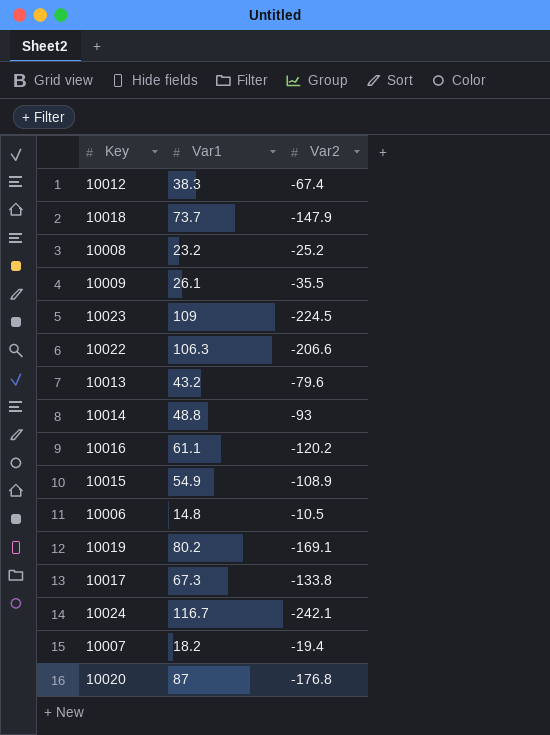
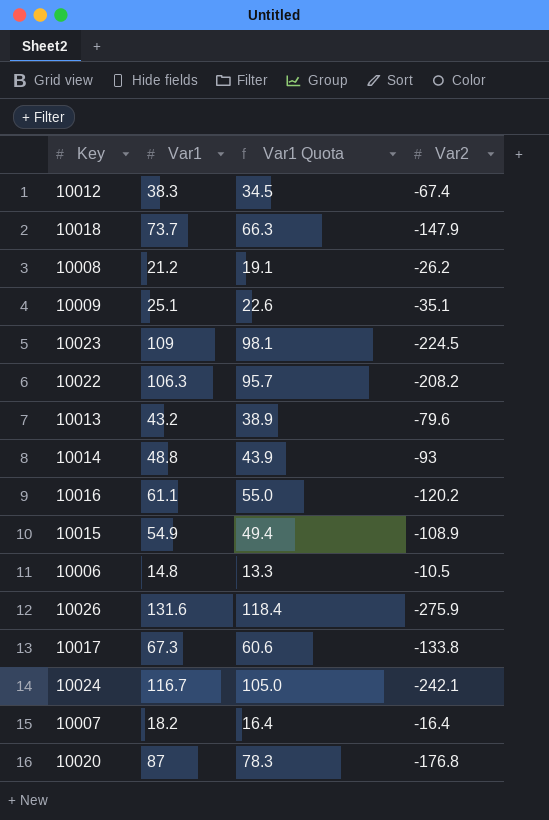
column Var1 Quota | formula: none -> [Var1] * 0.9
row 10019: 80.2 | -169.1 -> none
10008 | Var1: 23.2 -> 21.2
10008 | Var2: -25.2 -> -26.2
10009 | Var1: 26.1 -> 25.1
10009 | Var2: -35.5 -> -35.1
10022 | Var2: -206.6 -> -208.2
row 10026: none -> 131.6 | 118.4 | -275.9
10007 | Var2: -19.4 -> -16.4

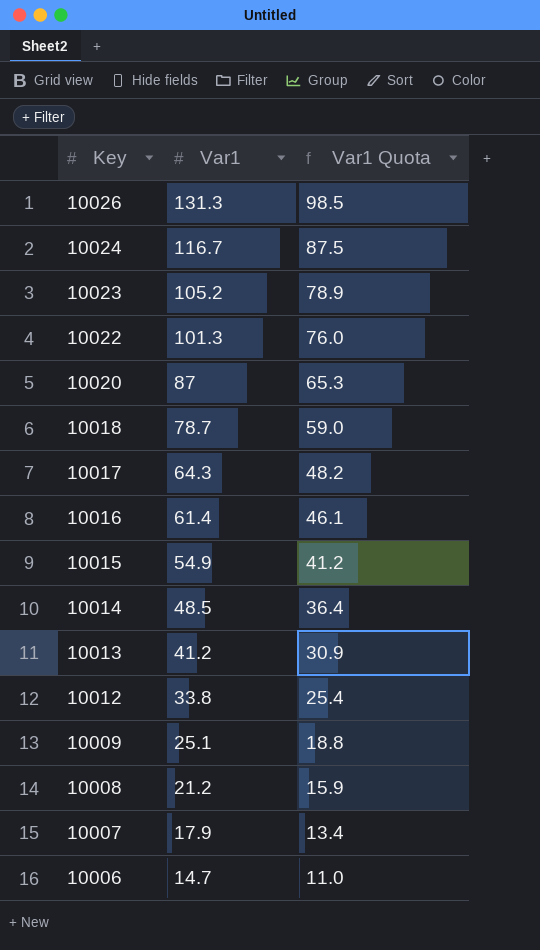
row order: none -> Key descending
column Var2 | position: 4 -> none
column Var1 Quota | formula: [Var1] * 0.9 -> [Var1] * 0.75
10026 | Var1: 131.6 -> 131.3
10023 | Var1: 109 -> 105.2
10022 | Var1: 106.3 -> 101.3
10018 | Var1: 73.7 -> 78.7
10017 | Var1: 67.3 -> 64.3
10016 | Var1: 61.1 -> 61.4
10014 | Var1: 48.8 -> 48.5
10013 | Var1: 43.2 -> 41.2
10012 | Var1: 38.3 -> 33.8
10007 | Var1: 18.2 -> 17.9
10006 | Var1: 14.8 -> 14.7

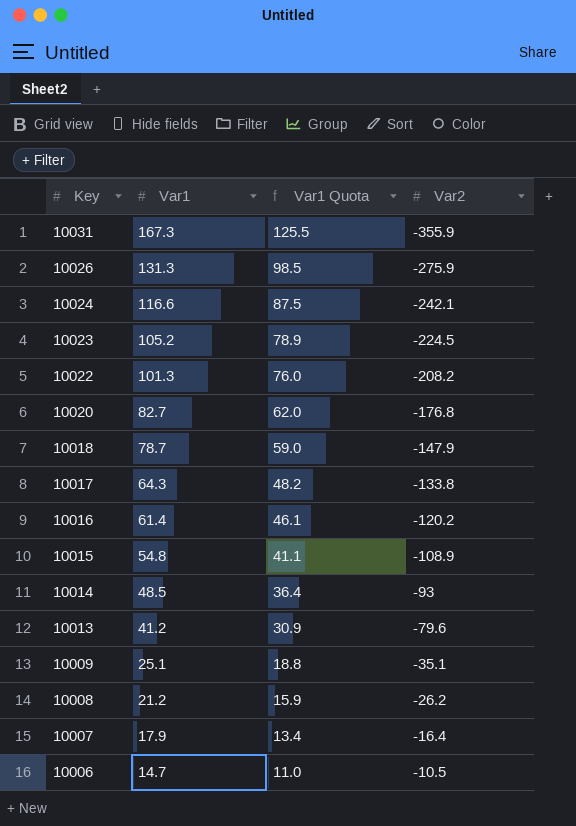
column Var2 | position: none -> 4
row 10012: 33.8 | 25.4 -> none
row 10031: none -> 167.3 | 125.5 | -355.9
10024 | Var1: 116.7 -> 116.6
10020 | Var1: 87 -> 82.7
10020 | Var1 Quota: 65.3 -> 62.0
10015 | Var1: 54.9 -> 54.8
10015 | Var1 Quota: 41.2 -> 41.1

